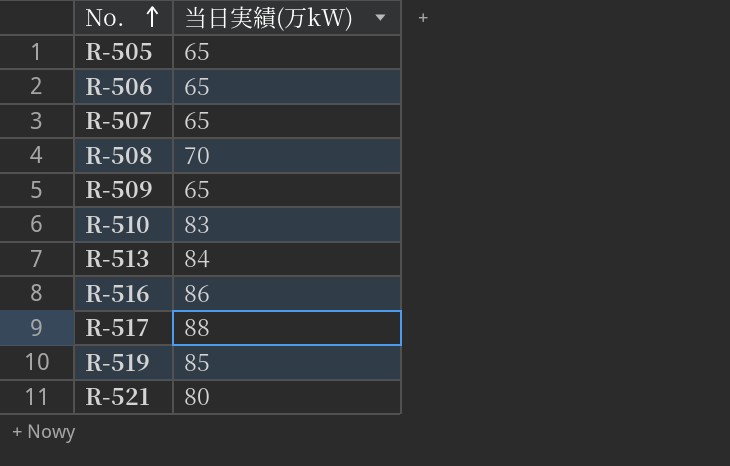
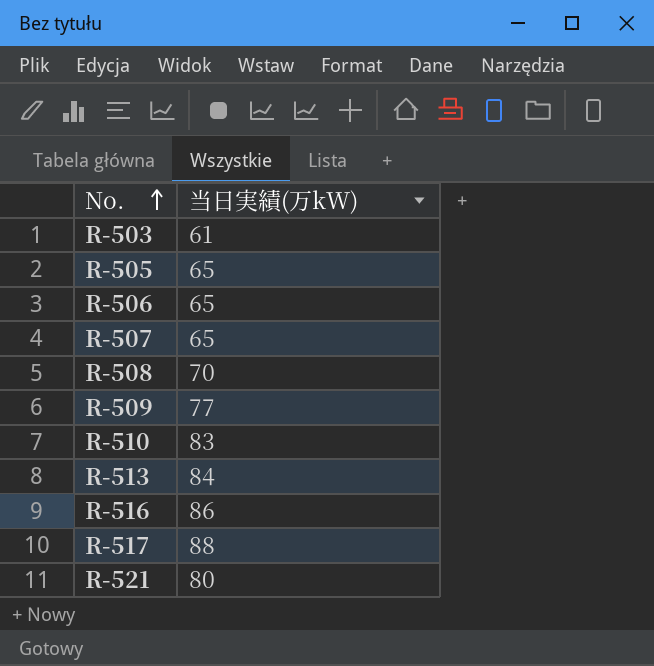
row R-519: 85 -> none
row R-503: none -> 61
R-509 | 当日実績(万kW): 65 -> 77

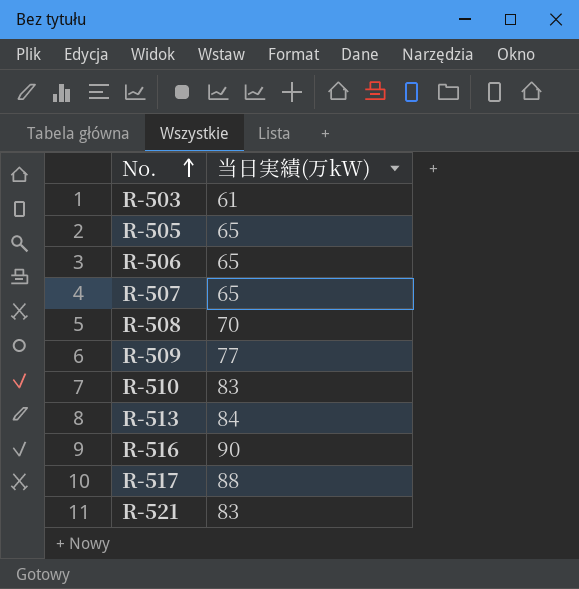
R-516 | 当日実績(万kW): 86 -> 90
R-521 | 当日実績(万kW): 80 -> 83

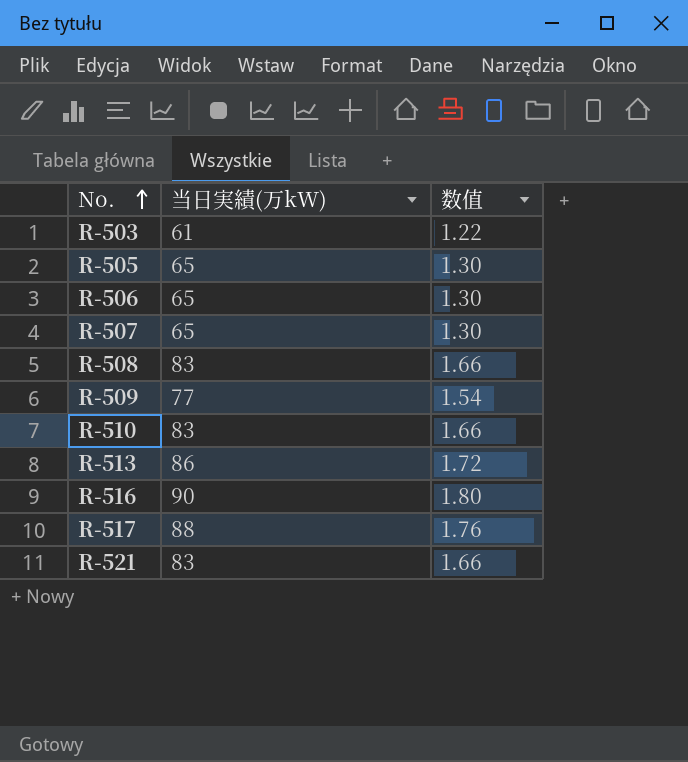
column 数值 | formula: none -> [当日実績(万kW)] * 0.02
R-508 | 当日実績(万kW): 70 -> 83
R-513 | 当日実績(万kW): 84 -> 86

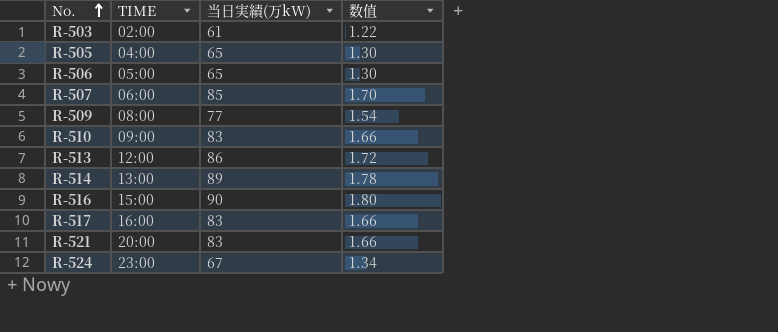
column TIME | position: none -> 2
row R-508: 83 | 1.66 -> none
R-507 | 当日実績(万kW): 65 -> 85
R-507 | 数值: 1.30 -> 1.70
row R-514: none -> 13:00 | 89 | 1.78
R-517 | 当日実績(万kW): 88 -> 83
R-517 | 数值: 1.76 -> 1.66
row R-524: none -> 23:00 | 67 | 1.34

